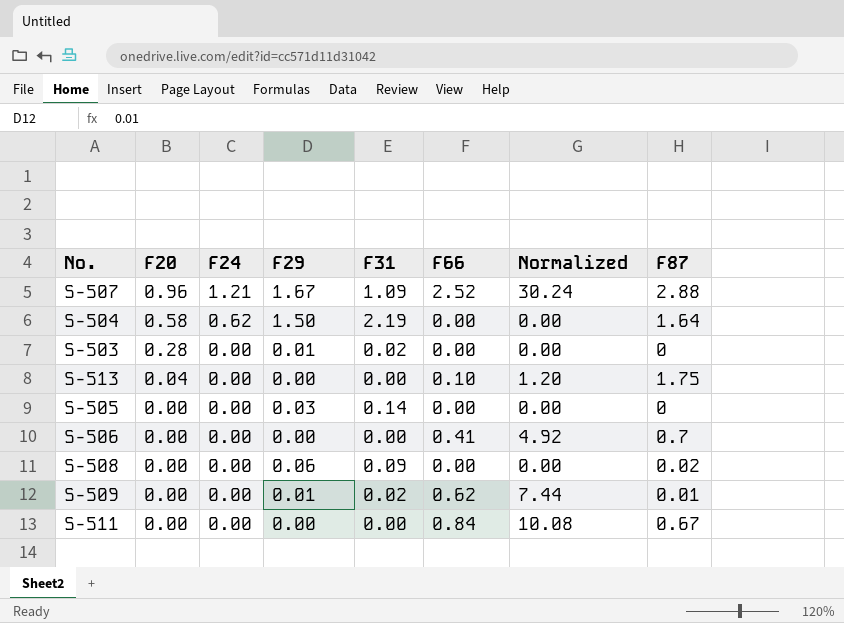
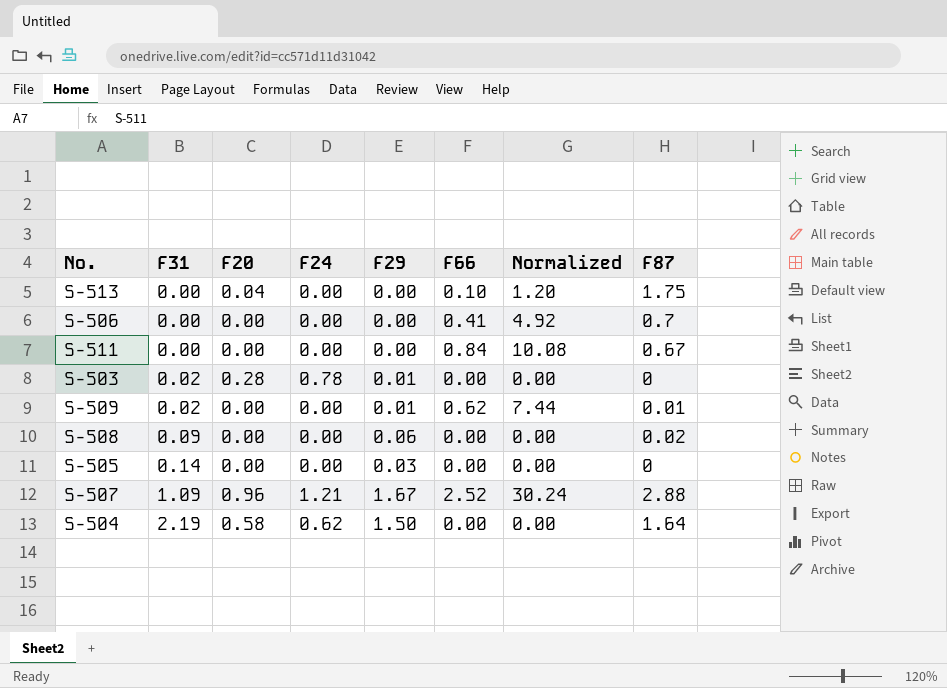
row order: F20 descending -> F31 ascending
column F31 | position: 5 -> 2
S-503 | F24: 0.00 -> 0.78

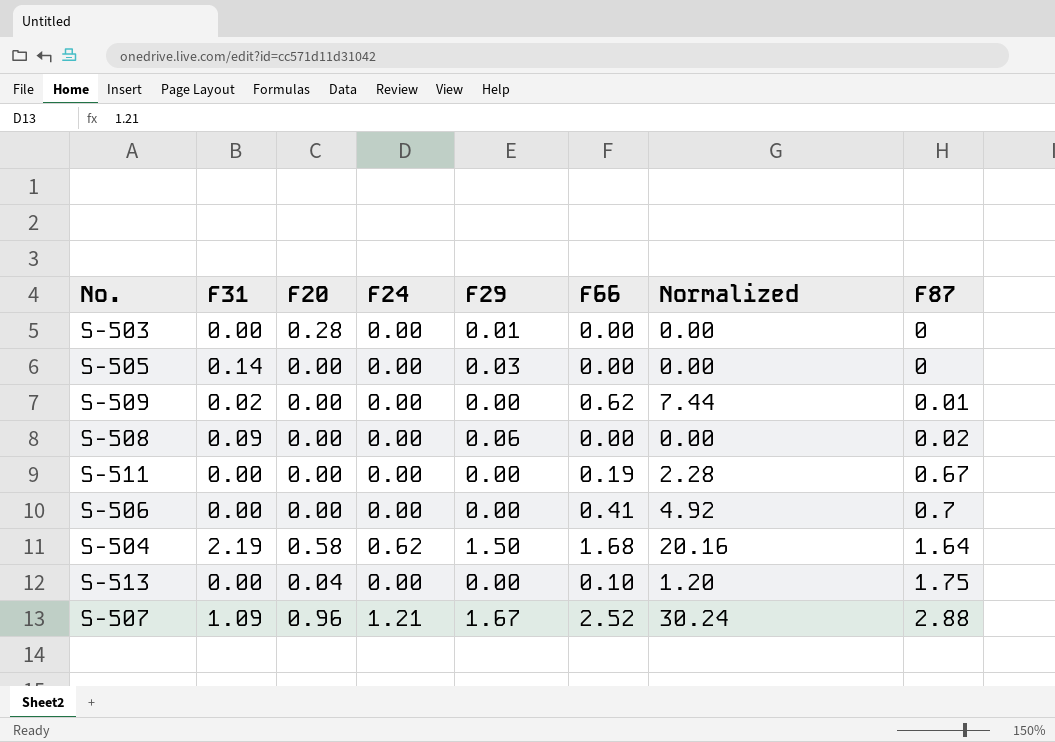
row order: F31 ascending -> F87 ascending
S-503 | F31: 0.02 -> 0.00
S-503 | F24: 0.78 -> 0.00
S-509 | F29: 0.01 -> 0.00
S-511 | F66: 0.84 -> 0.19
S-511 | Normalized: 10.08 -> 2.28
S-504 | F66: 0.00 -> 1.68
S-504 | Normalized: 0.00 -> 20.16

